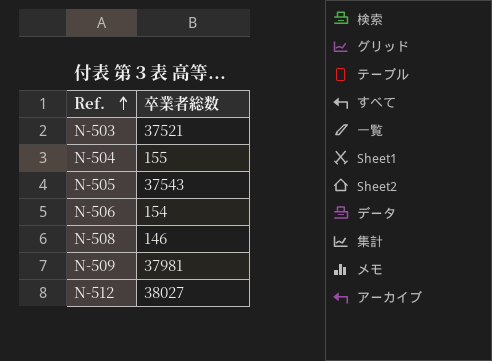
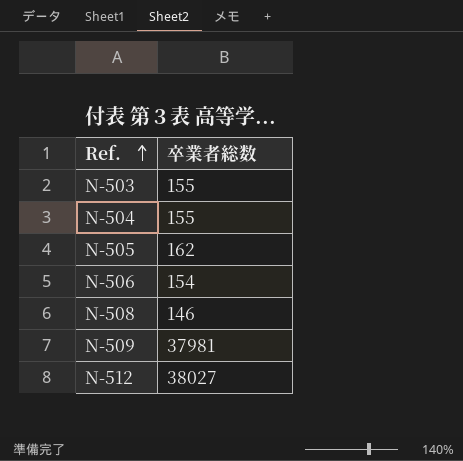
N-503 | 卒業者総数: 37521 -> 155
N-505 | 卒業者総数: 37543 -> 162

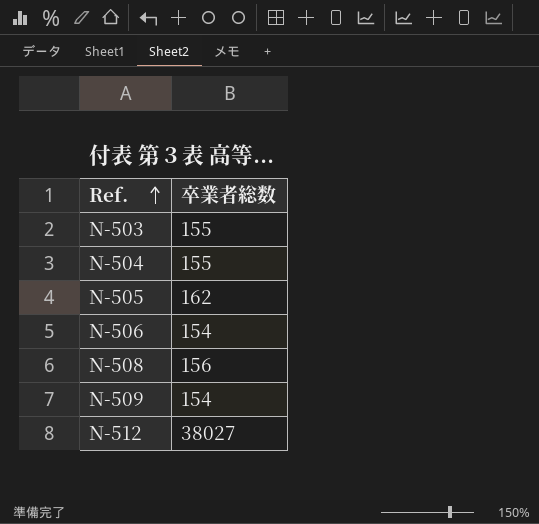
N-508 | 卒業者総数: 146 -> 156
N-509 | 卒業者総数: 37981 -> 154

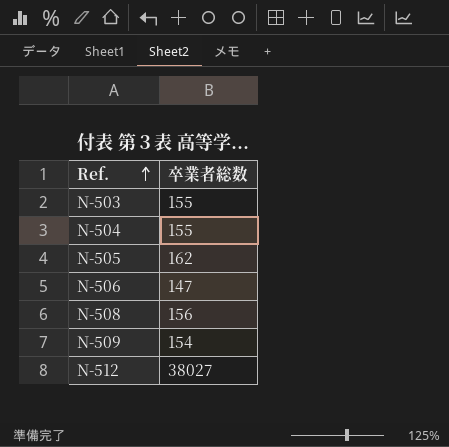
N-506 | 卒業者総数: 154 -> 147

